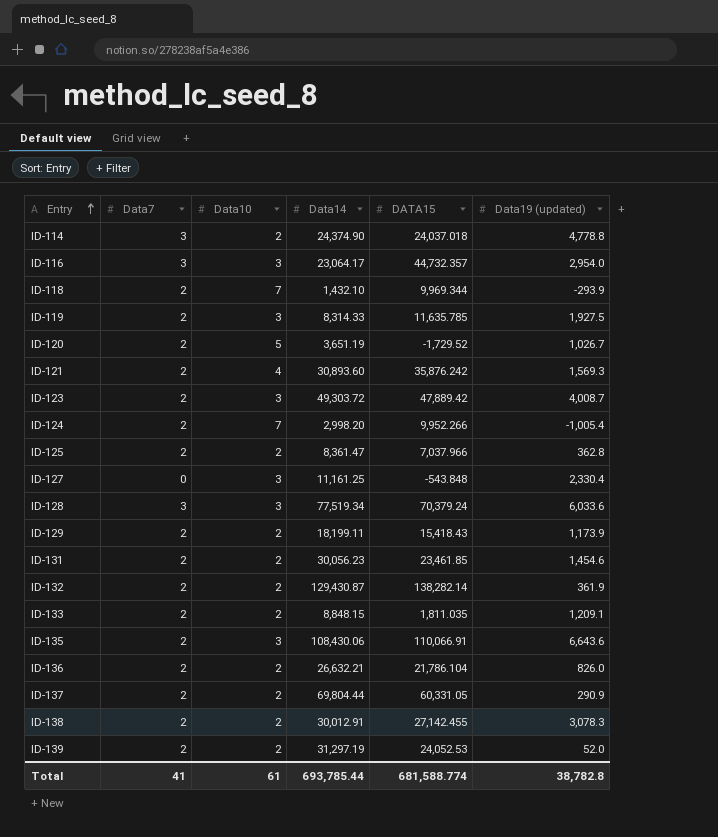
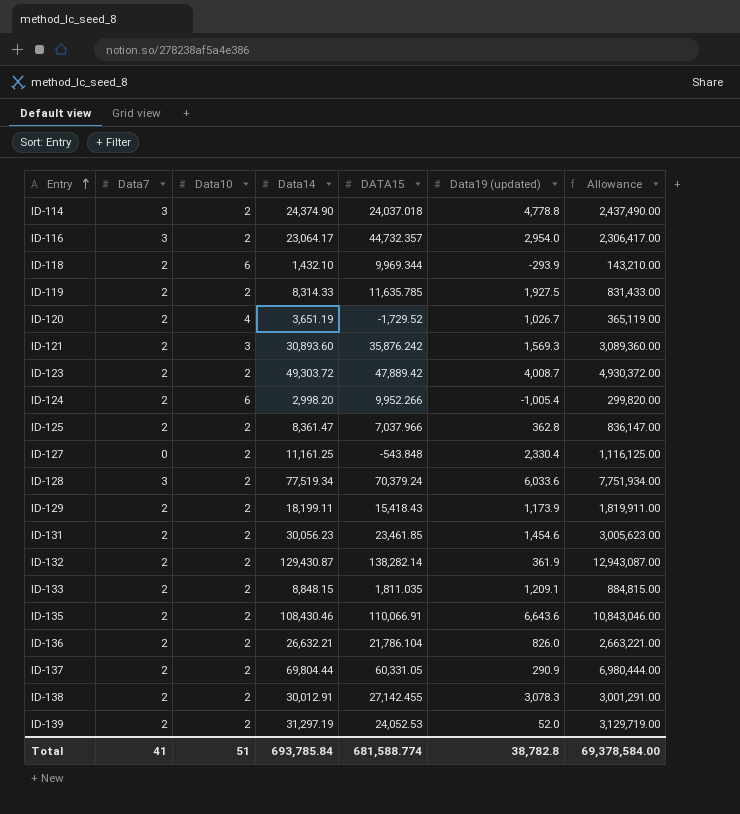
column Allowance | formula: none -> [Data14] * 100
ID-116 | Data10: 3 -> 2
ID-118 | Data10: 7 -> 6
ID-119 | Data10: 3 -> 2
ID-120 | Data10: 5 -> 4
ID-121 | Data10: 4 -> 3
ID-123 | Data10: 3 -> 2
ID-124 | Data10: 7 -> 6
ID-127 | Data10: 3 -> 2
ID-128 | Data10: 3 -> 2
ID-135 | Data10: 3 -> 2
ID-135 | Data14: 108,430.06 -> 108,430.46
Total | Data10: 61 -> 51
Total | Data14: 693,785.44 -> 693,785.84

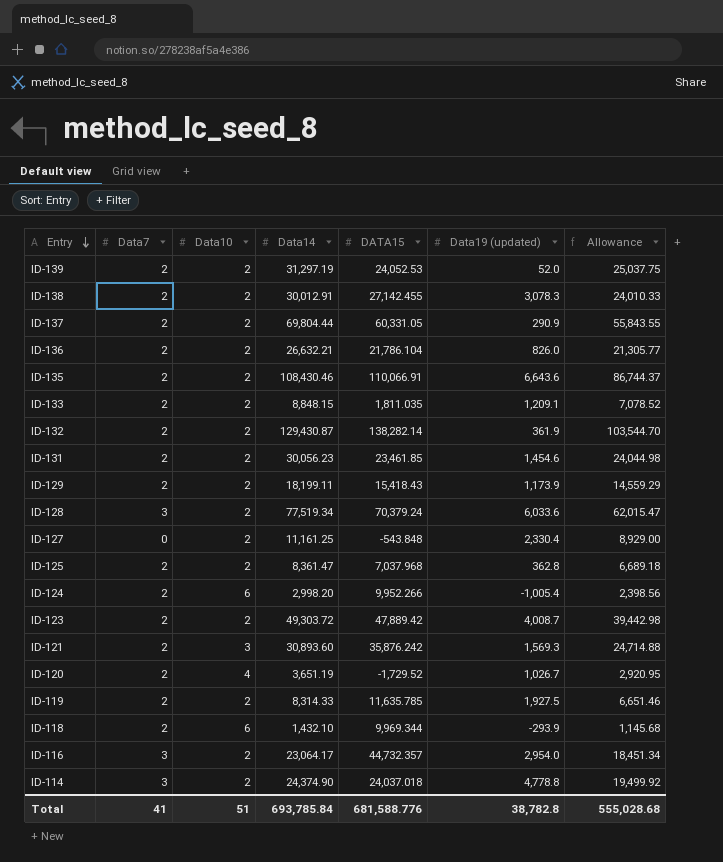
row order: Entry ascending -> Entry descending
column Allowance | formula: [Data14] * 100 -> [Data14] * 0.8
ID-125 | DATA15: 7,037.966 -> 7,037.968
Total | DATA15: 681,588.774 -> 681,588.776
Total | Allowance: 69,378,584.00 -> 555,028.68

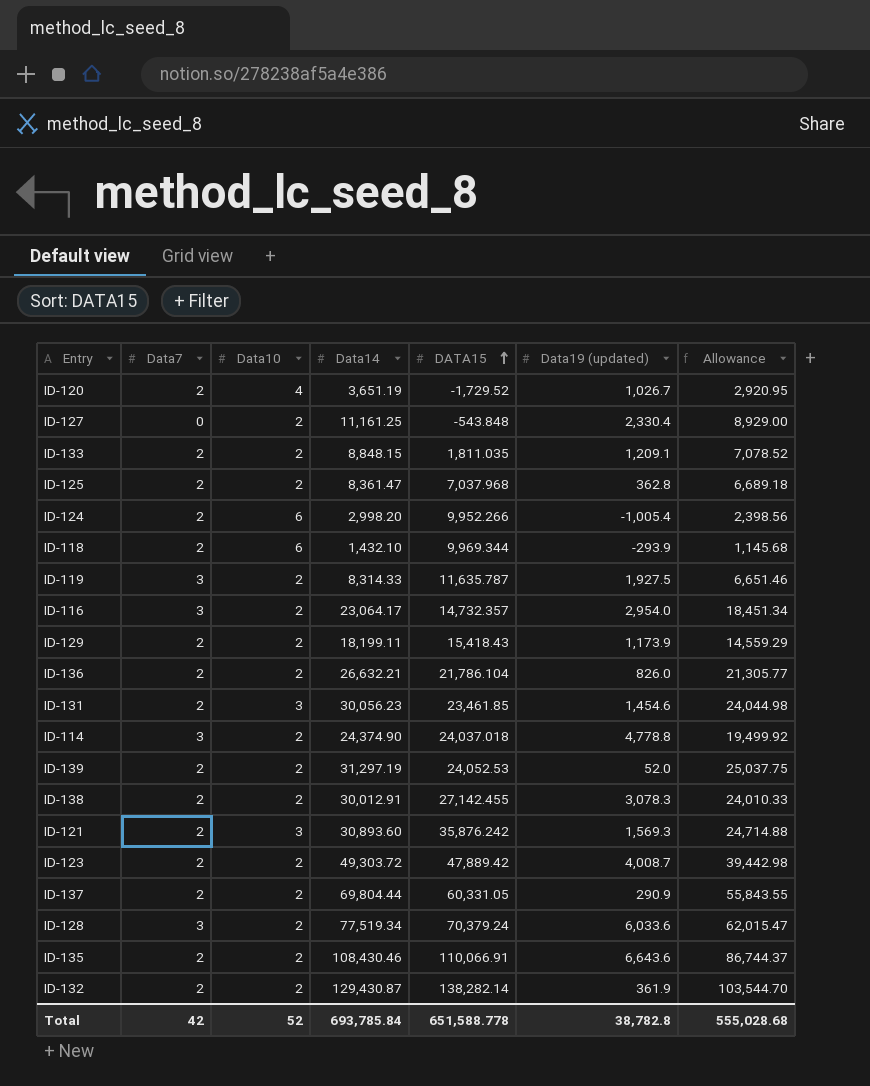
row order: Entry descending -> DATA15 ascending
ID-119 | Data7: 2 -> 3
ID-119 | DATA15: 11,635.785 -> 11,635.787
ID-116 | DATA15: 44,732.357 -> 14,732.357
ID-131 | Data10: 2 -> 3
Total | Data7: 41 -> 42
Total | Data10: 51 -> 52
Total | DATA15: 681,588.776 -> 651,588.778

